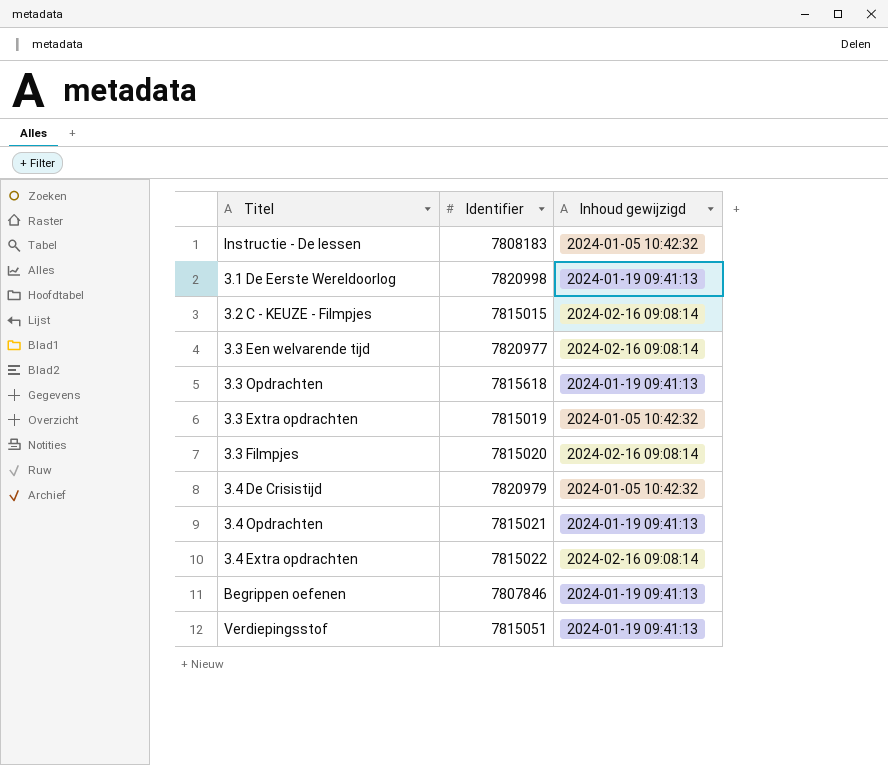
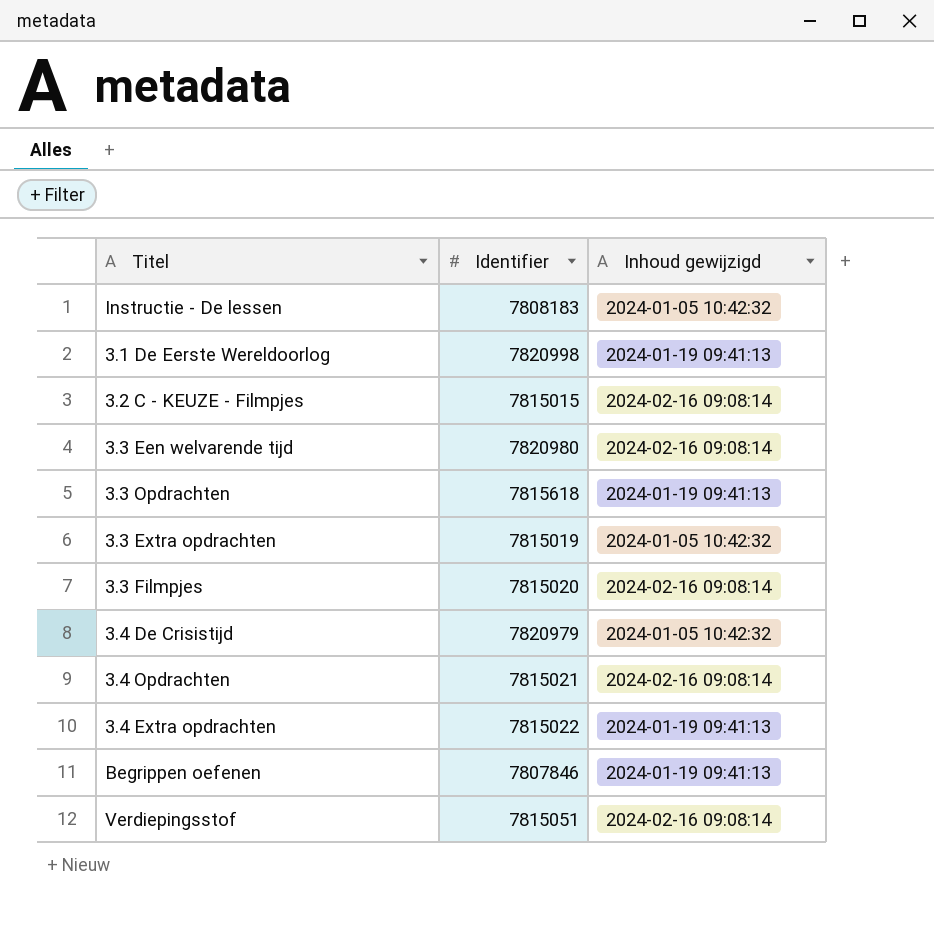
3.3 Een welvarende tijd | Identifier: 7820977 -> 7820980
3.4 Opdrachten | Inhoud gewijzigd: 2024-01-19 09:41:13 -> 2024-02-16 09:08:14
3.4 Extra opdrachten | Inhoud gewijzigd: 2024-02-16 09:08:14 -> 2024-01-19 09:41:13
Verdiepingsstof | Inhoud gewijzigd: 2024-01-19 09:41:13 -> 2024-02-16 09:08:14

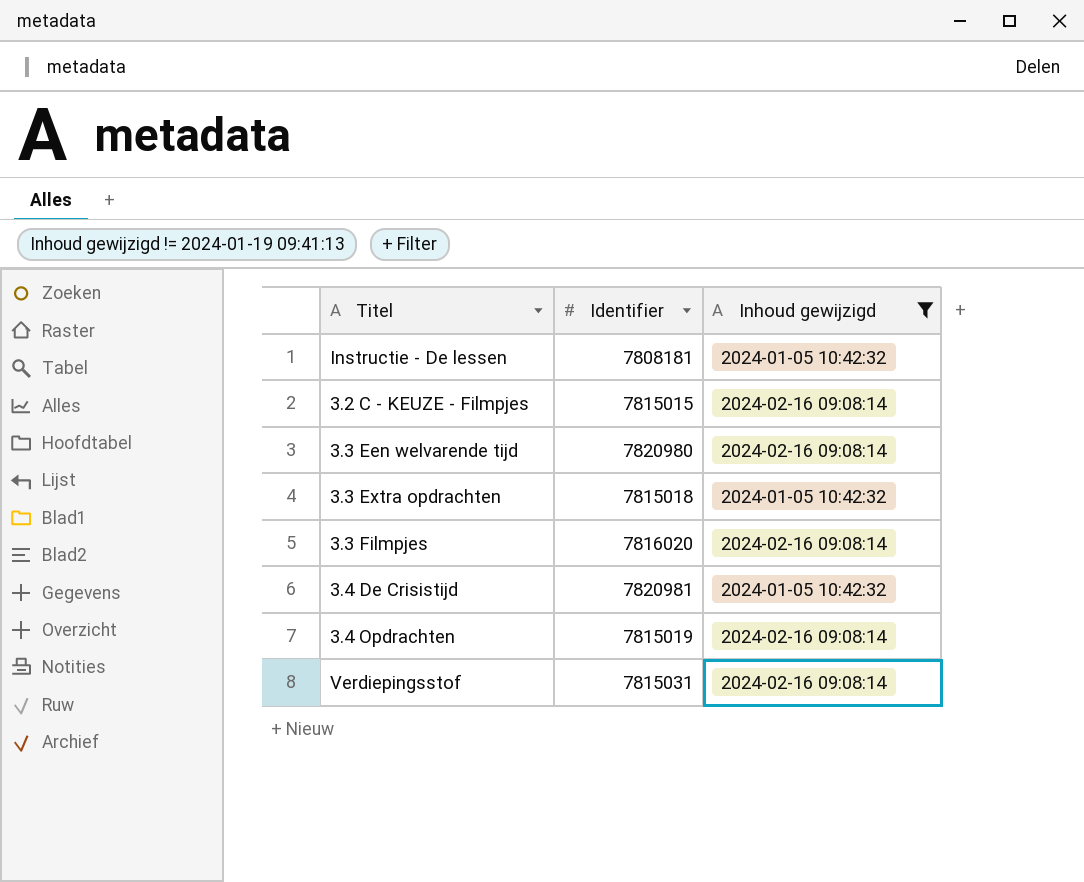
filter: none -> Inhoud gewijzigd != 2024-01-19 09:41:13
Instructie - De lessen | Identifier: 7808183 -> 7808181
3.3 Extra opdrachten | Identifier: 7815019 -> 7815018
3.3 Filmpjes | Identifier: 7815020 -> 7816020
3.4 De Crisistijd | Identifier: 7820979 -> 7820981
3.4 Opdrachten | Identifier: 7815021 -> 7815019
Verdiepingsstof | Identifier: 7815051 -> 7815031

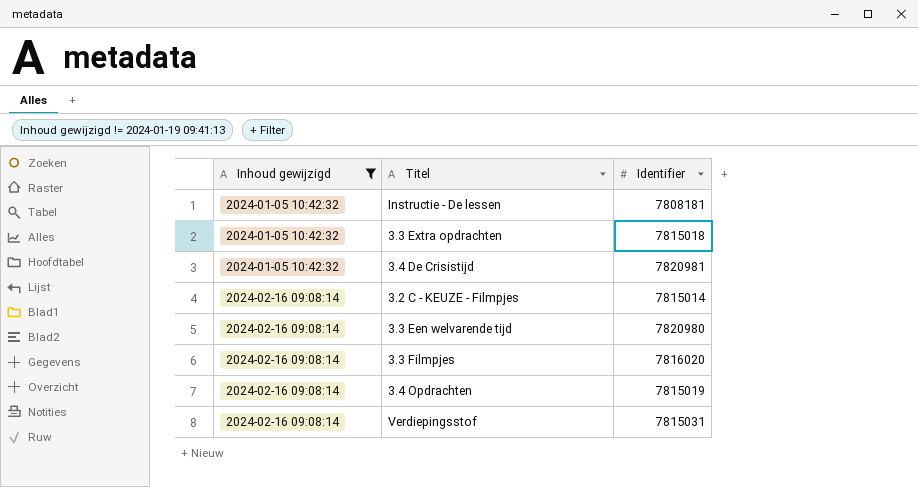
row order: none -> Inhoud gewijzigd ascending
column Inhoud gewijzigd | position: 3 -> 1
3.2 C - KEUZE - Filmpjes | Identifier: 7815015 -> 7815014

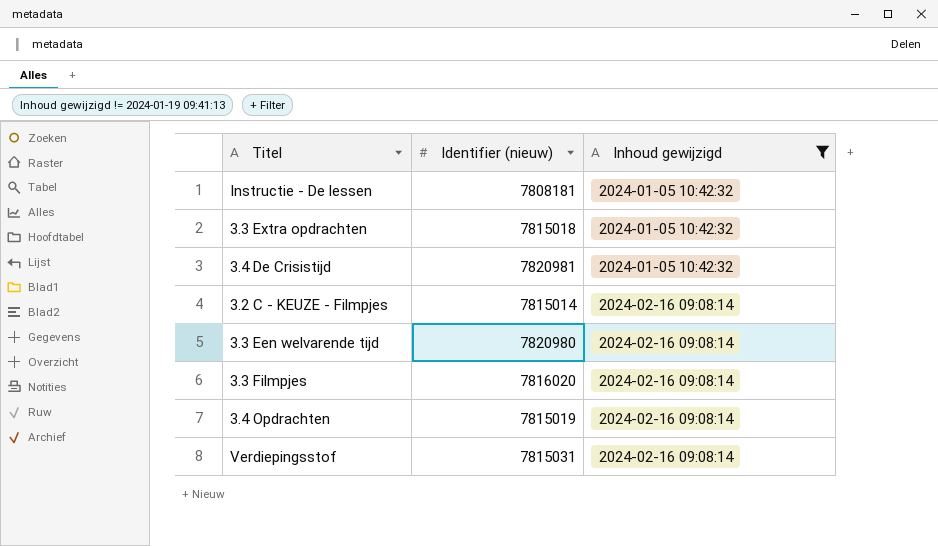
column name: Identifier -> Identifier (nieuw)
column Inhoud gewijzigd | position: 1 -> 3

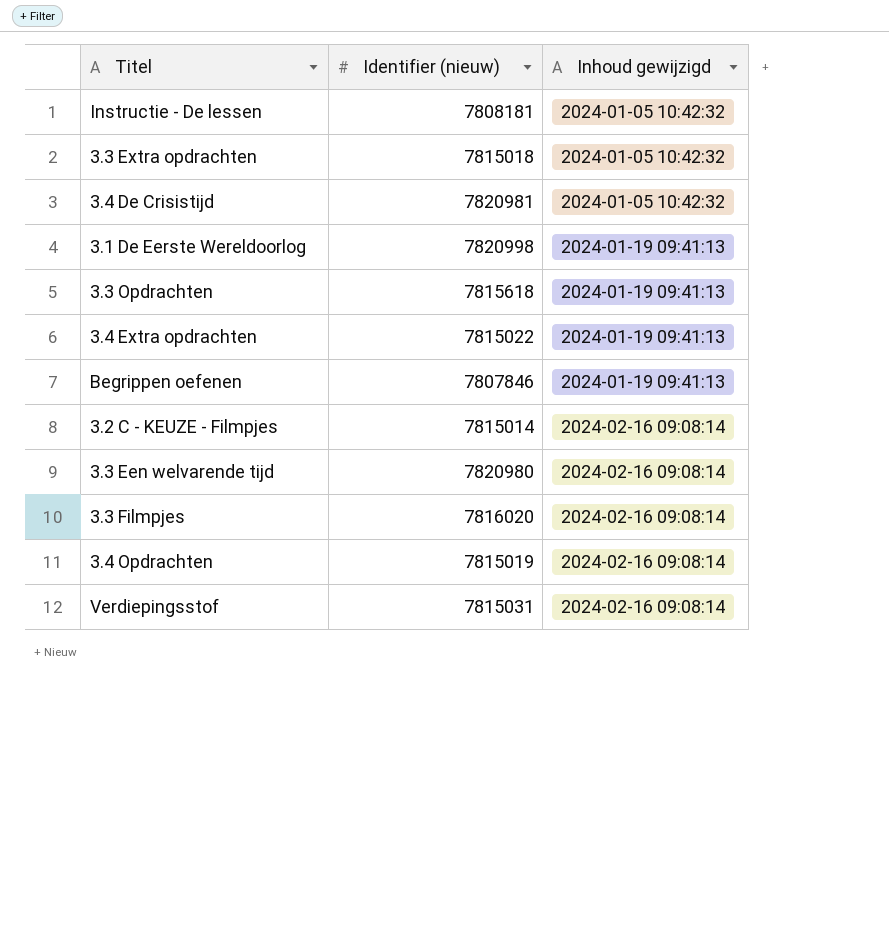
filter: Inhoud gewijzigd != 2024-01-19 09:41:13 -> none

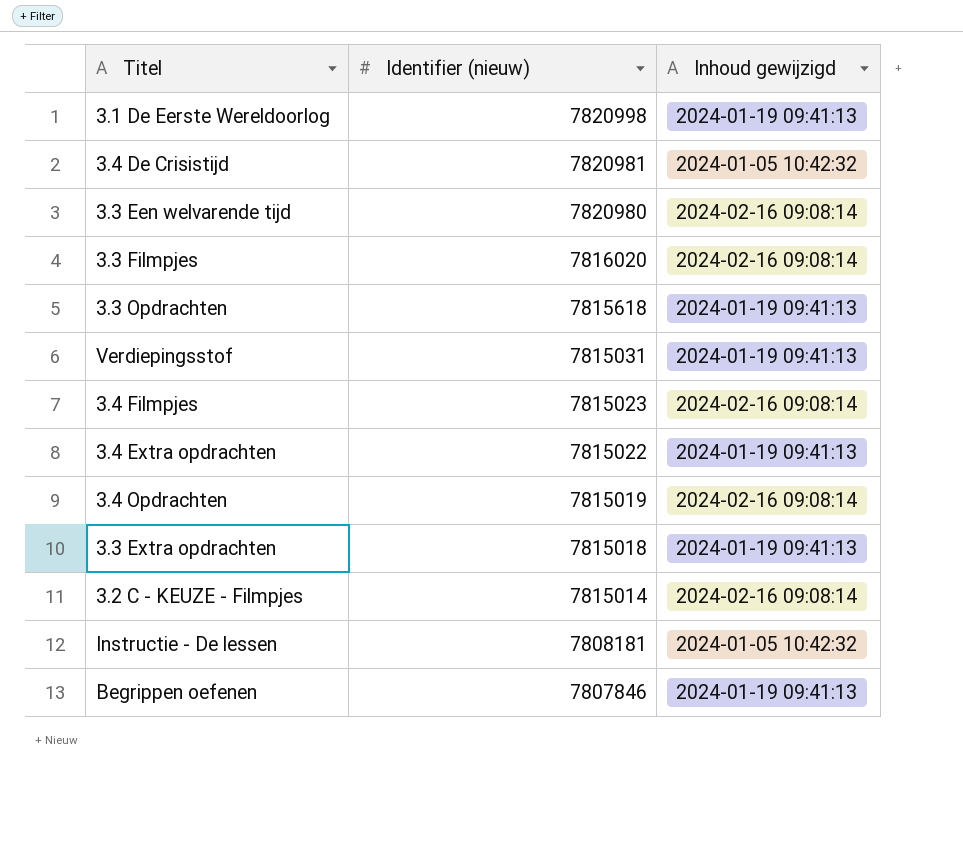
row order: Inhoud gewijzigd ascending -> Identifier (nieuw) descending
Verdiepingsstof | Inhoud gewijzigd: 2024-02-16 09:08:14 -> 2024-01-19 09:41:13
row 3.4 Filmpjes: none -> 7815023 | 2024-02-16 09:08:14
3.3 Extra opdrachten | Inhoud gewijzigd: 2024-01-05 10:42:32 -> 2024-01-19 09:41:13

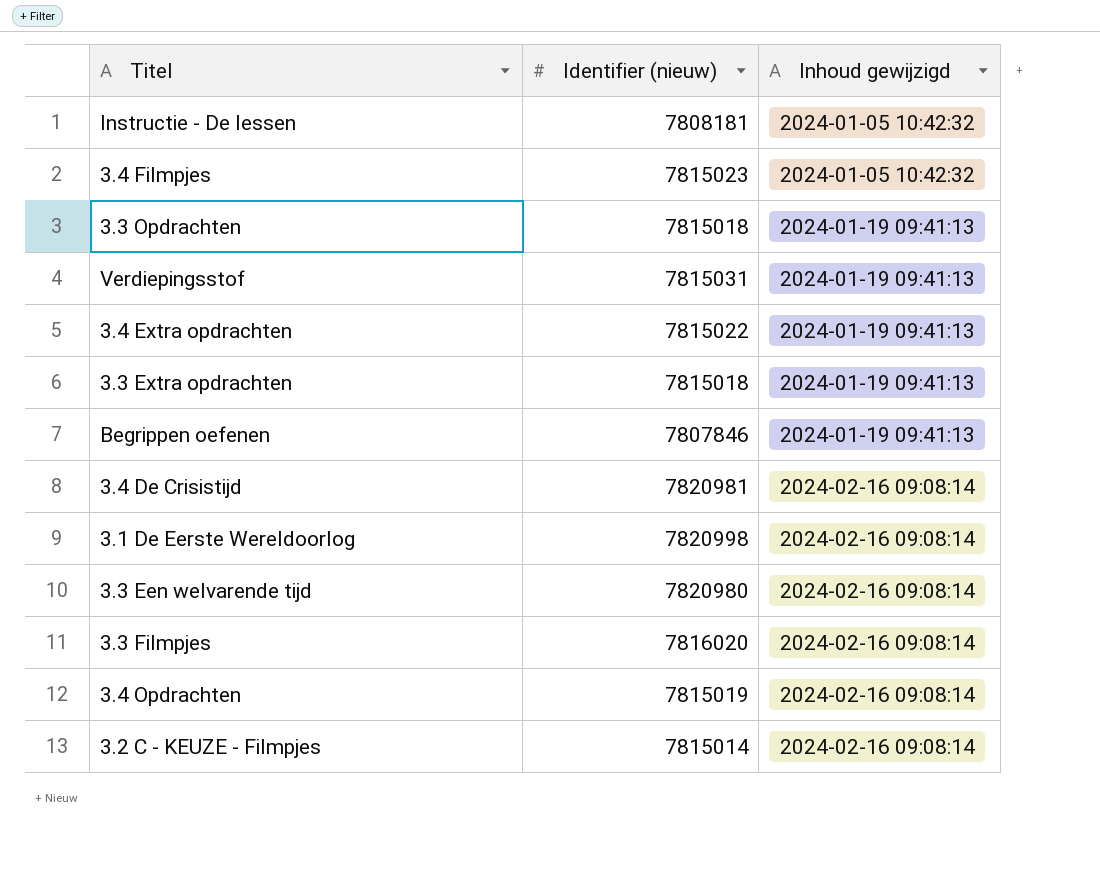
row order: Identifier (nieuw) descending -> Inhoud gewijzigd ascending
3.4 Filmpjes | Inhoud gewijzigd: 2024-02-16 09:08:14 -> 2024-01-05 10:42:32
3.3 Opdrachten | Identifier (nieuw): 7815618 -> 7815018
3.4 De Crisistijd | Inhoud gewijzigd: 2024-01-05 10:42:32 -> 2024-02-16 09:08:14
3.1 De Eerste Wereldoorlog | Inhoud gewijzigd: 2024-01-19 09:41:13 -> 2024-02-16 09:08:14

